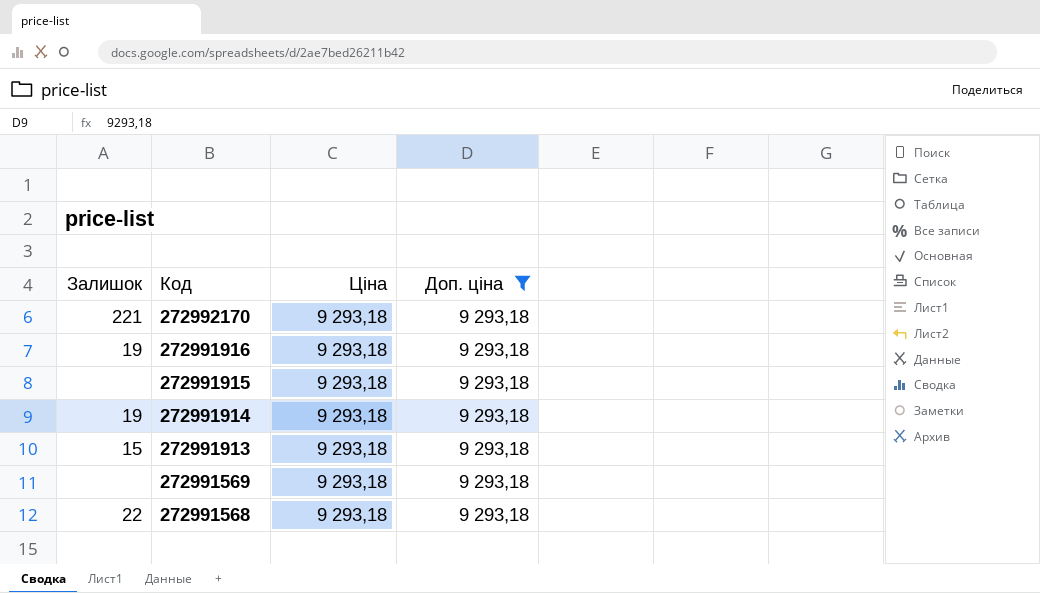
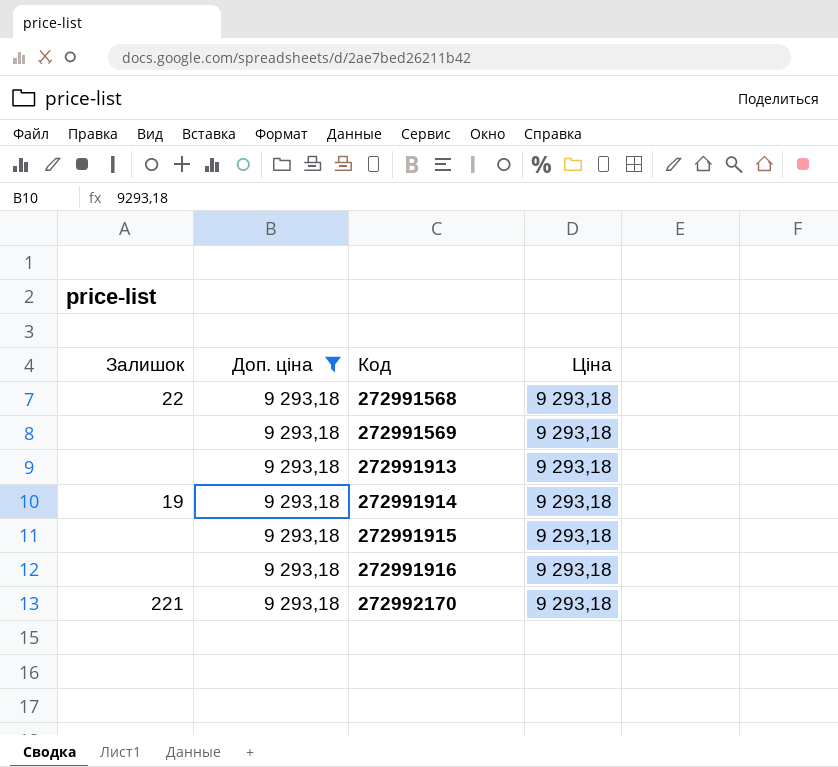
row order: Код descending -> Код ascending
column Доп. ціна | position: 4 -> 2
272991913 | Залишок: 15 -> none
272991916 | Залишок: 19 -> none

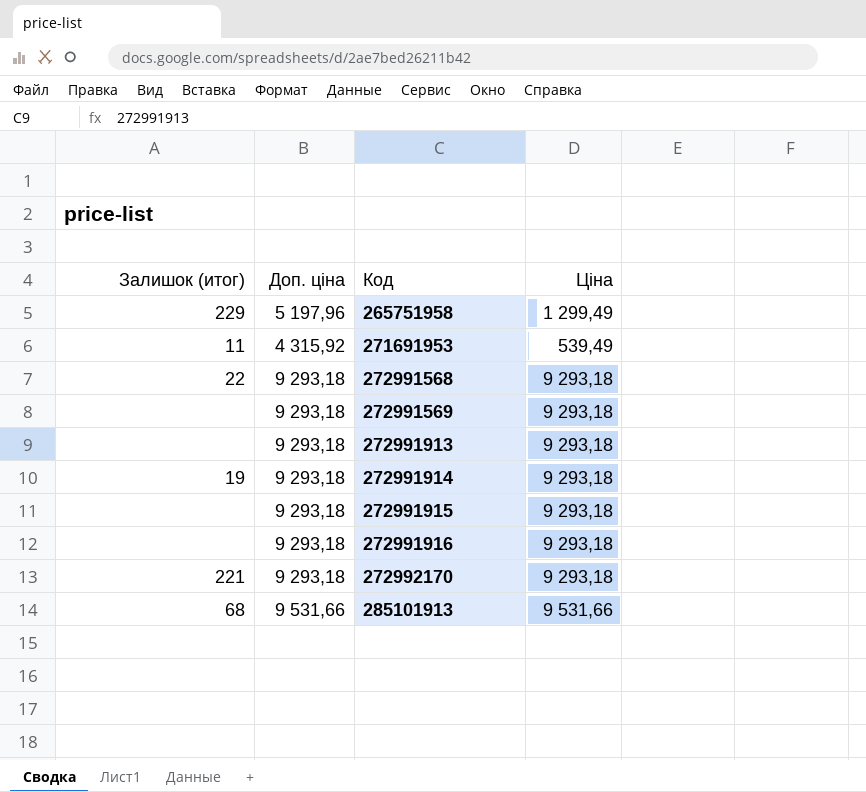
filter: Доп. ціна = 9 293,18 -> none
column name: Залишок -> Залишок (итог)

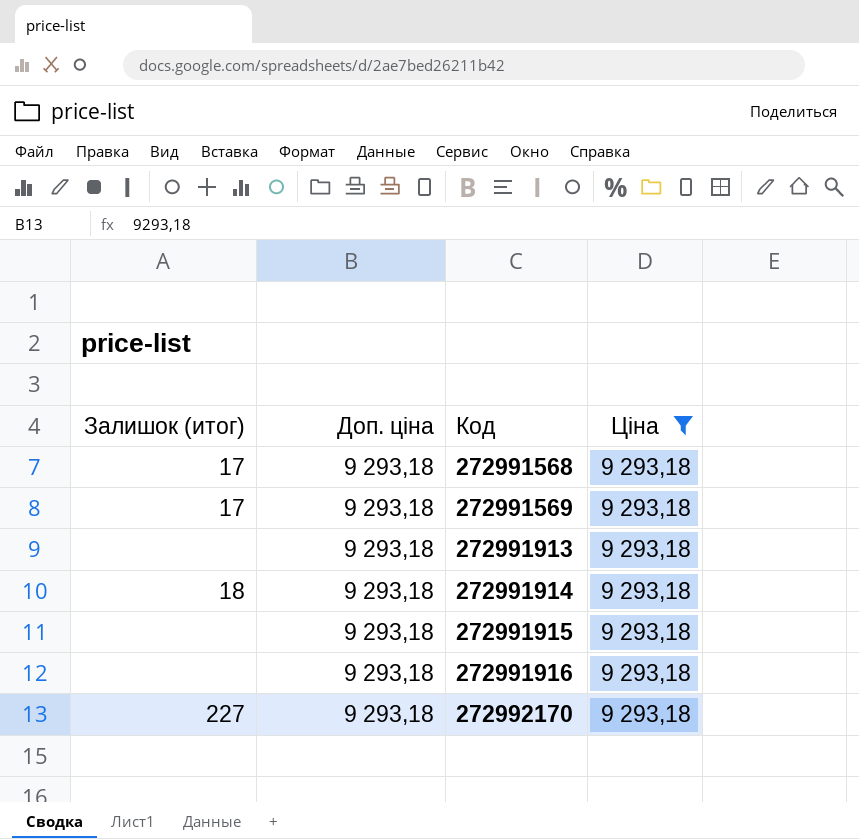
filter: none -> Ціна = 9 293,18
272991568 | Залишок (итог): 22 -> 17
272991569 | Залишок (итог): none -> 17
272991914 | Залишок (итог): 19 -> 18
272992170 | Залишок (итог): 221 -> 227

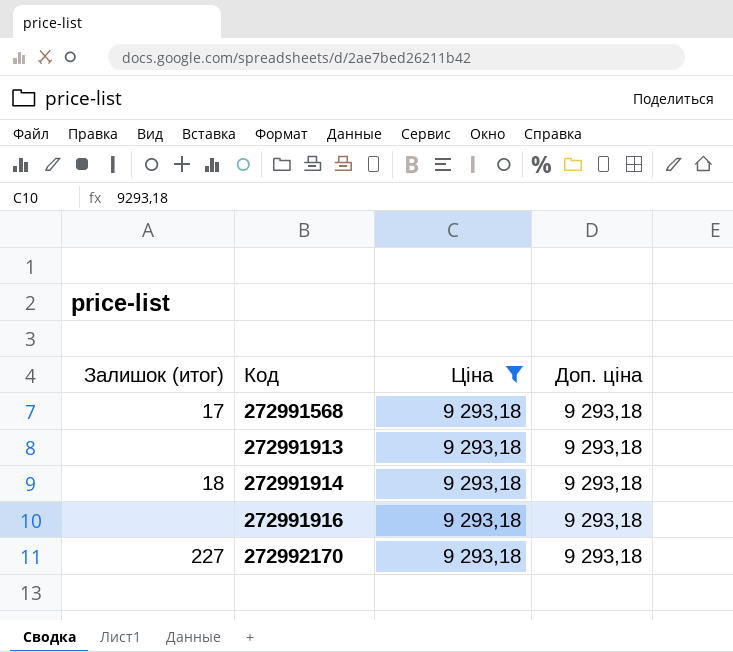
column Доп. ціна | position: 2 -> 4
row 272991569: 17 | 9 293,18 | 9 293,18 -> none
row 272991915: none | 9 293,18 | 9 293,18 -> none

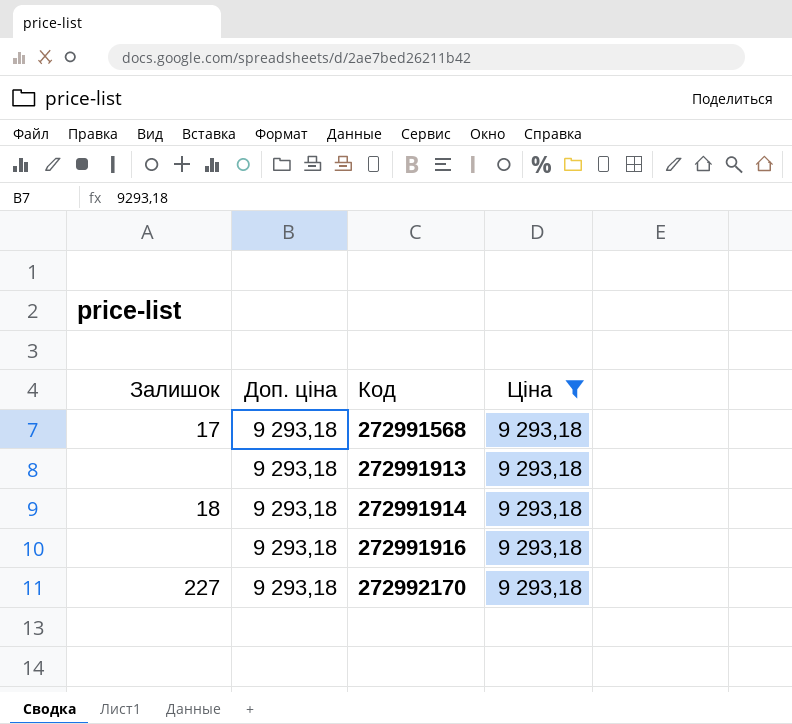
column name: Залишок (итог) -> Залишок
column Доп. ціна | position: 4 -> 2

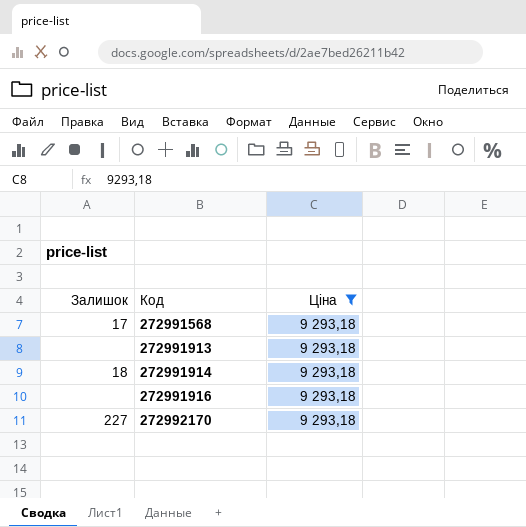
column Доп. ціна | position: 2 -> none

